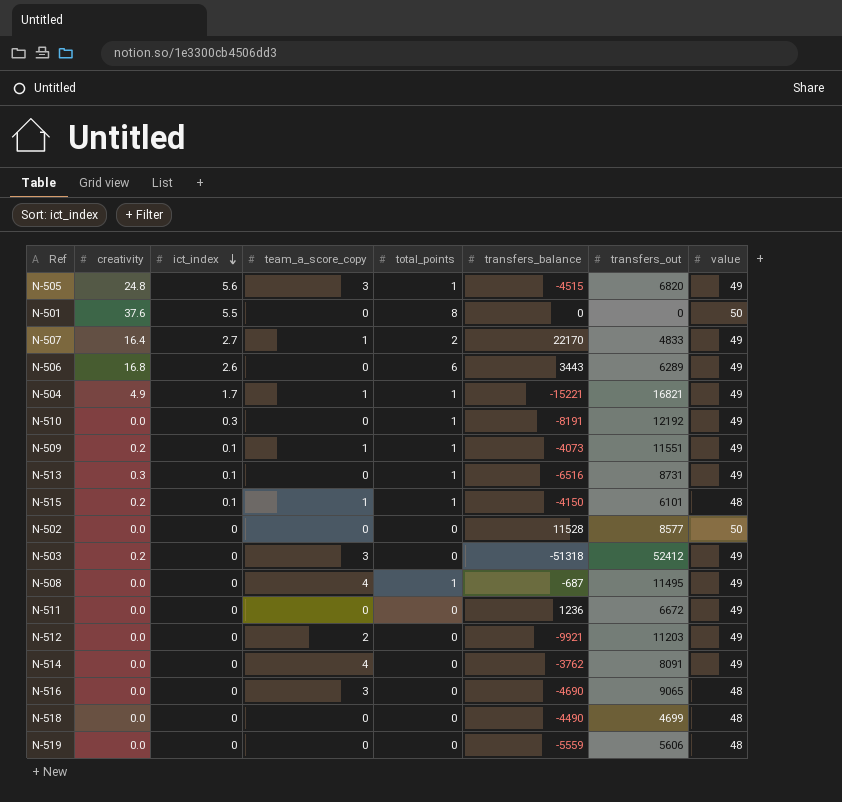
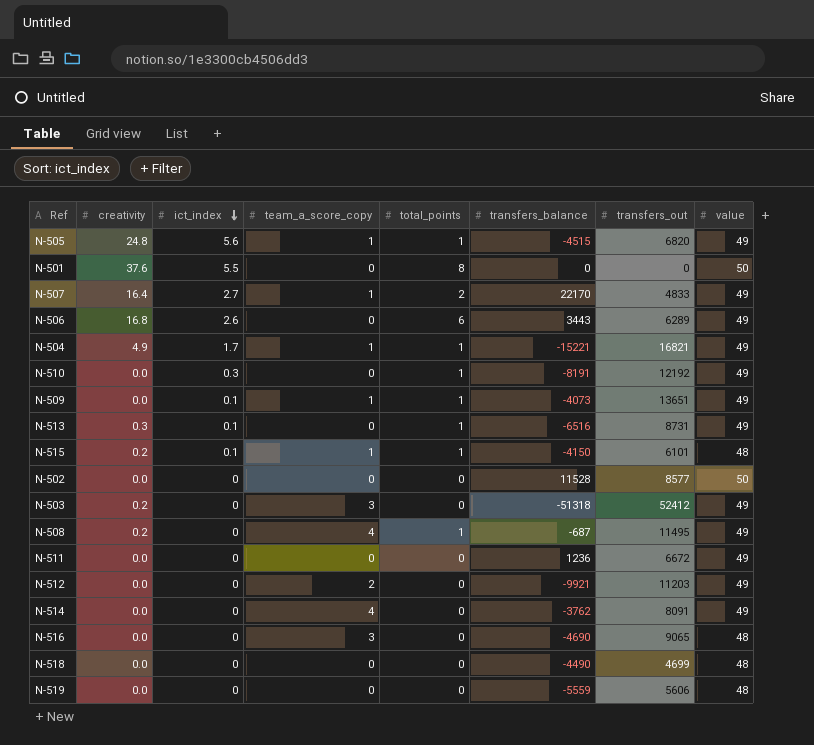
N-505 | team_a_score_copy: 3 -> 1
N-509 | creativity: 0.2 -> 0.0
N-509 | transfers_out: 11551 -> 13651
N-508 | creativity: 0.0 -> 0.2

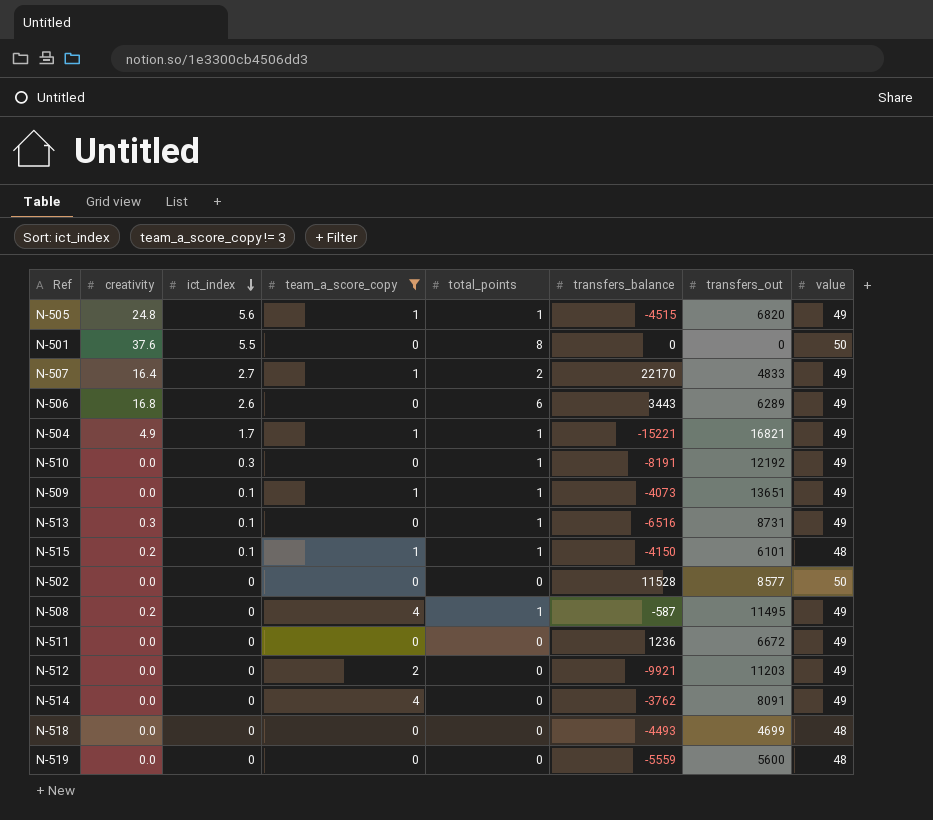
filter: none -> team_a_score_copy != 3
N-508 | transfers_balance: -687 -> -587
N-518 | transfers_balance: -4490 -> -4493
N-519 | transfers_out: 5606 -> 5600

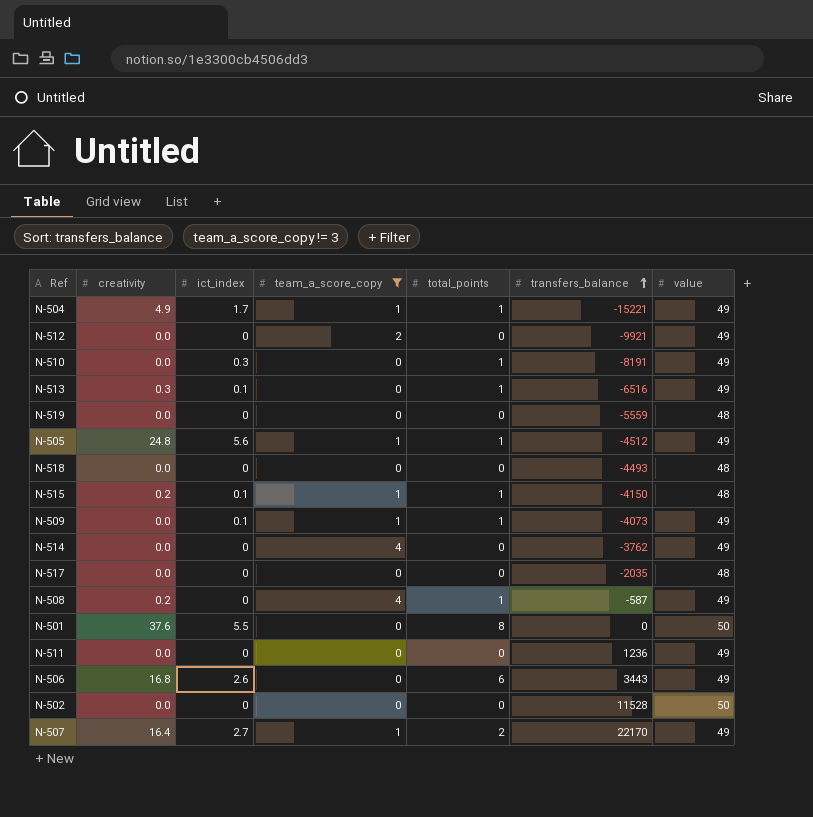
row order: ict_index descending -> transfers_balance ascending
column transfers_out | position: 7 -> none
N-505 | transfers_balance: -4515 -> -4512
row N-517: none -> 0.0 | 0 | 0 | 0 | -2035 | 48

